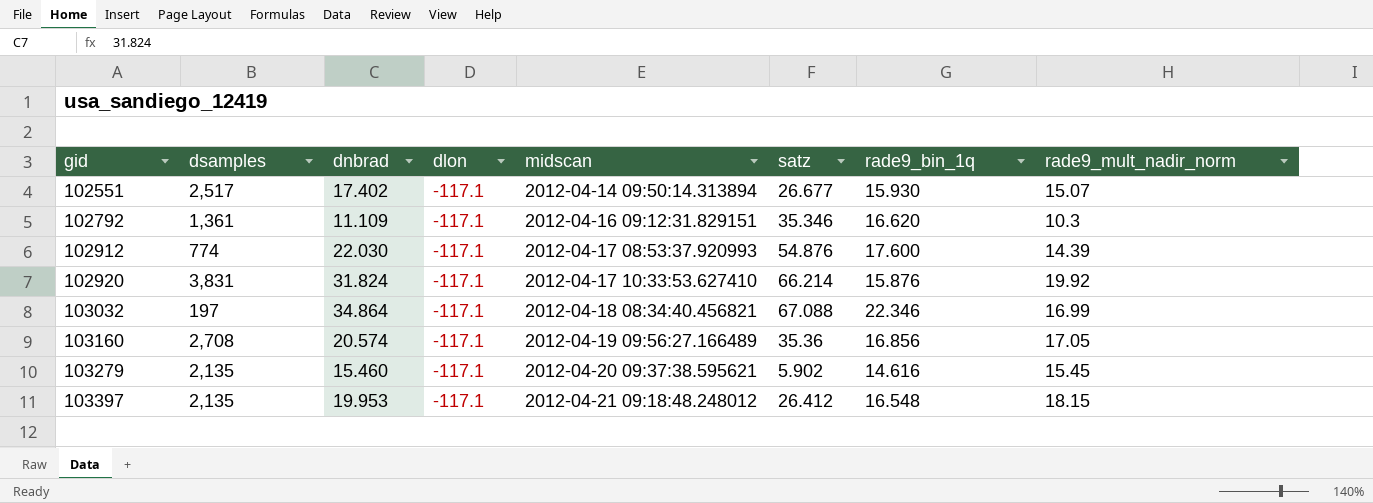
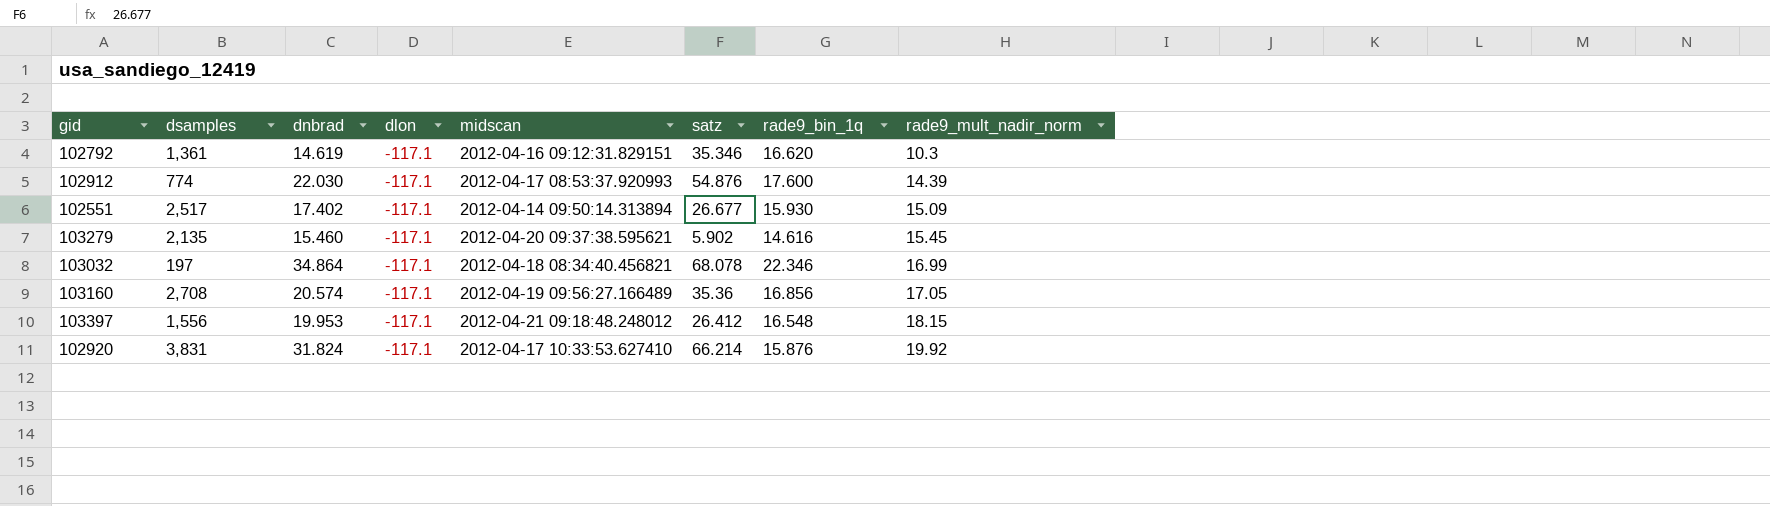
row order: gid ascending -> rade9_mult_nadir_norm ascending
102792 | dnbrad: 11.109 -> 14.619
102551 | rade9_mult_nadir_norm: 15.07 -> 15.09
103032 | satz: 67.088 -> 68.078
103397 | dsamples: 2,135 -> 1,556

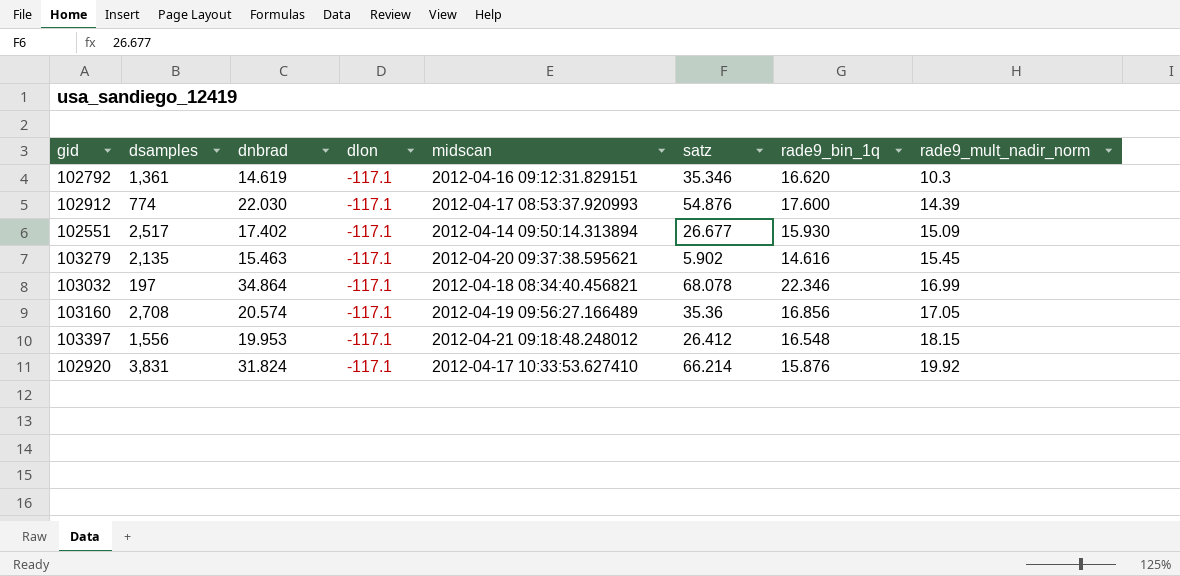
103279 | dnbrad: 15.460 -> 15.463

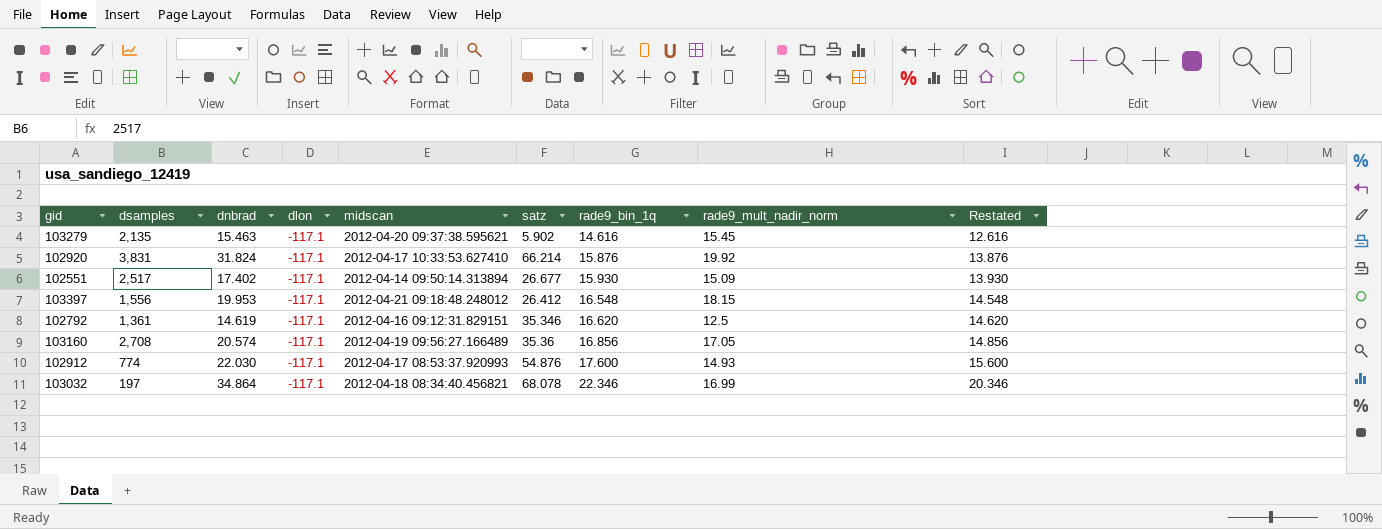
row order: rade9_mult_nadir_norm ascending -> rade9_bin_1q ascending
column Restated | formula: none -> [rade9_bin_1q] - 2
102792 | rade9_mult_nadir_norm: 10.3 -> 12.5
102912 | rade9_mult_nadir_norm: 14.39 -> 14.93

